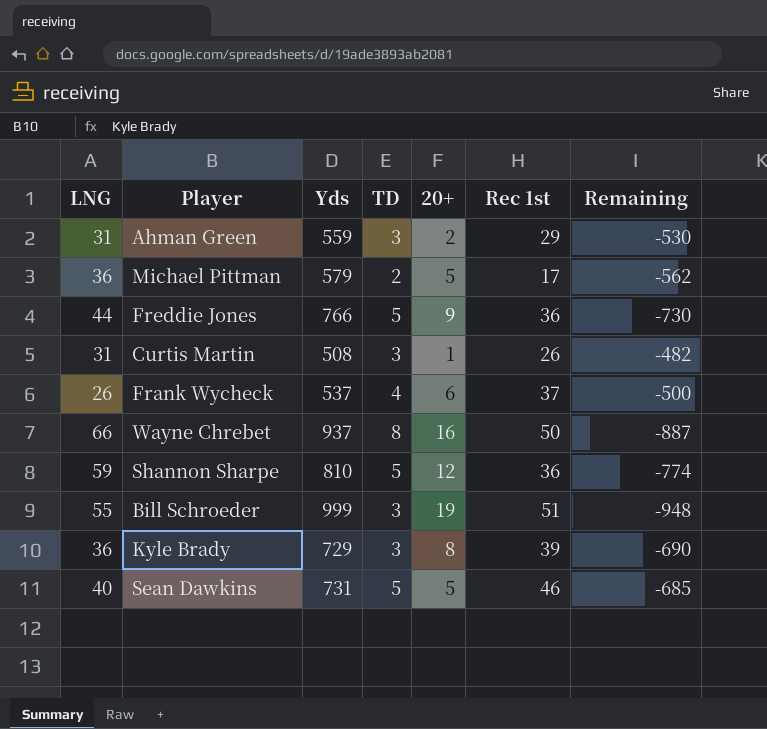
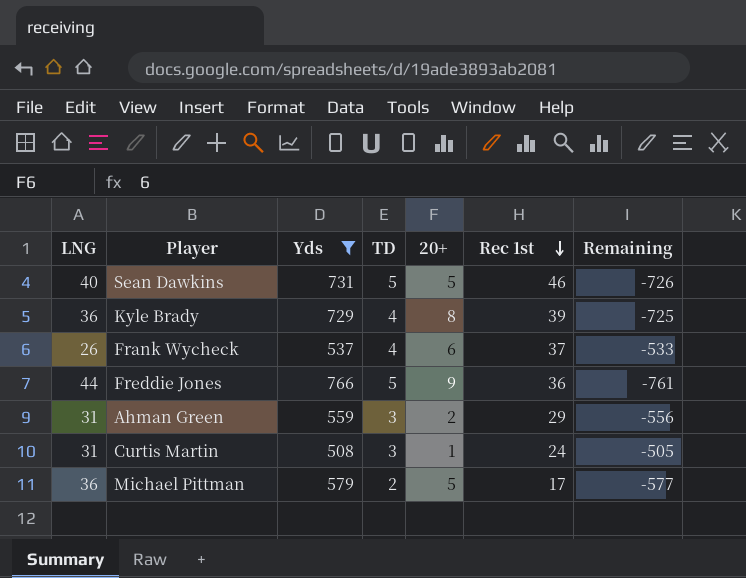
filter: none -> Yds <= 766
row order: none -> Rec 1st descending
column Remaining | formula: [Rec 1st] - [Yds] -> [TD] - [Yds]
Kyle Brady | TD: 3 -> 4
Curtis Martin | Rec 1st: 26 -> 24

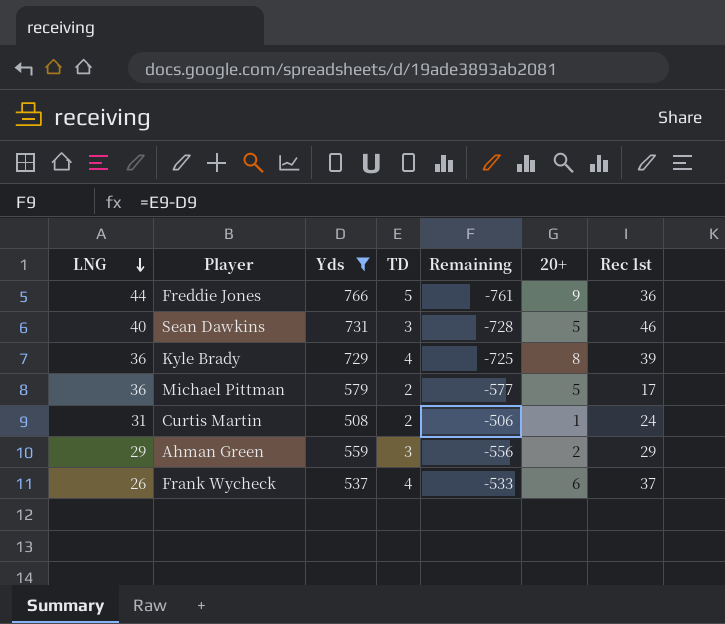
row order: Rec 1st descending -> LNG descending
column Remaining | position: 7 -> 5
Sean Dawkins | TD: 5 -> 3
Sean Dawkins | Remaining: -726 -> -728
Curtis Martin | TD: 3 -> 2
Curtis Martin | Remaining: -505 -> -506
Ahman Green | LNG: 31 -> 29

